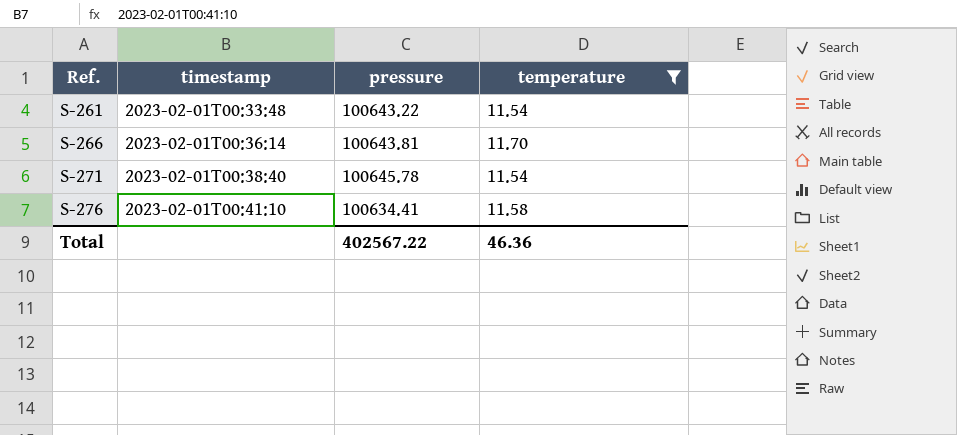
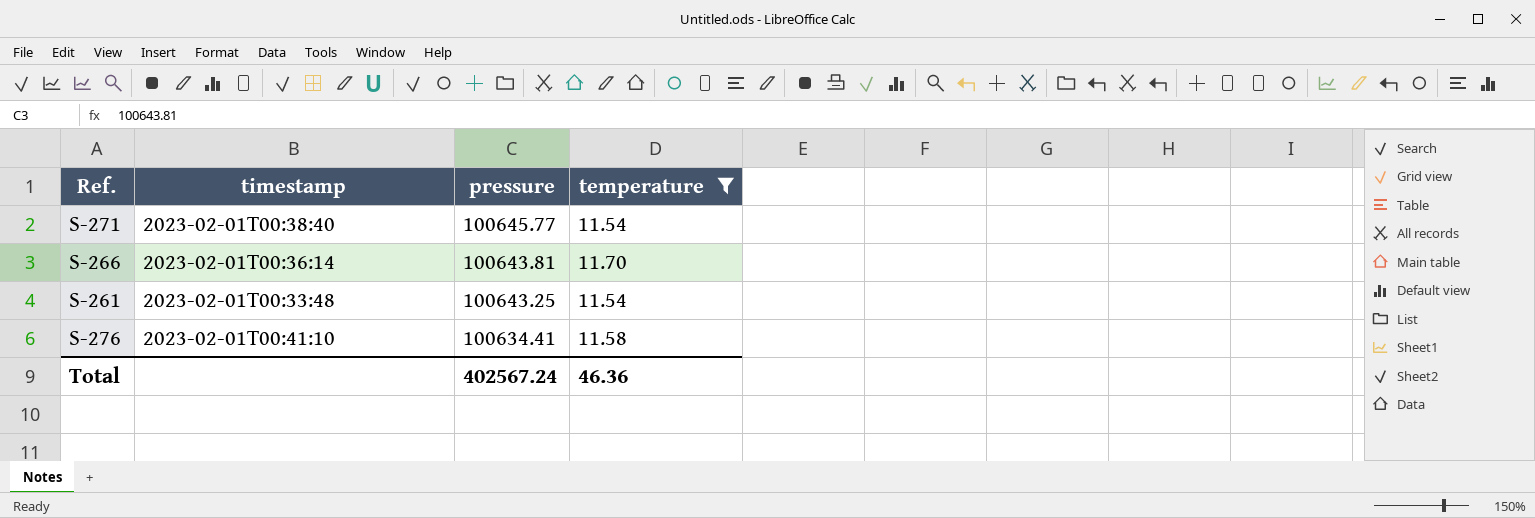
row order: Ref. ascending -> pressure descending
S-271 | pressure: 100645.78 -> 100645.77
S-261 | pressure: 100643.22 -> 100643.25
Total | pressure: 402567.22 -> 402567.24

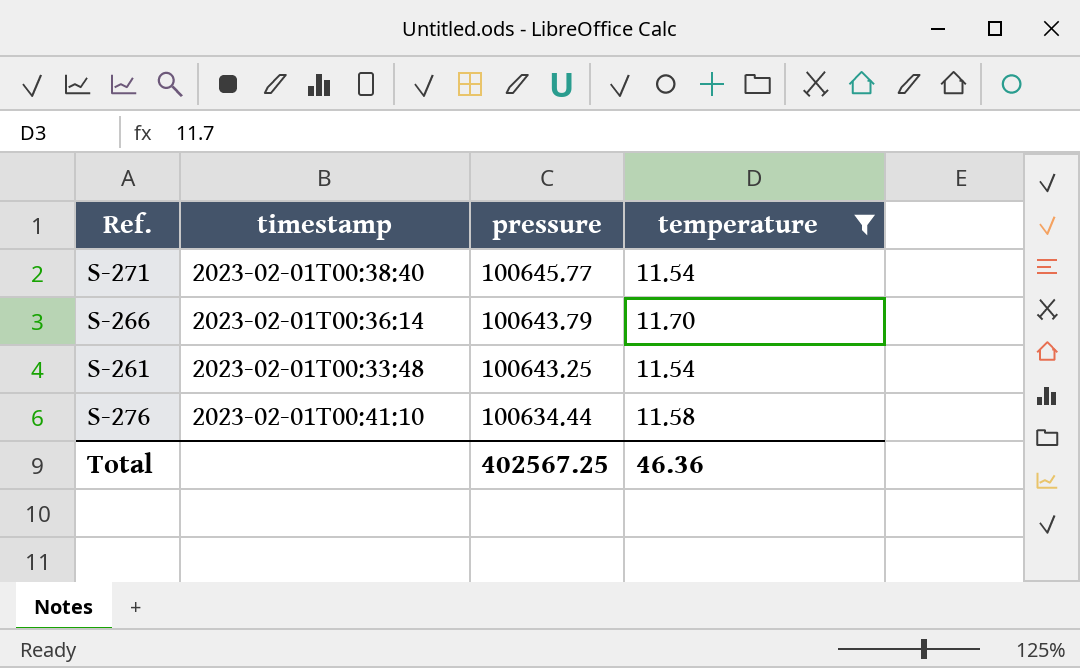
S-266 | pressure: 100643.81 -> 100643.79
S-276 | pressure: 100634.41 -> 100634.44
Total | pressure: 402567.24 -> 402567.25

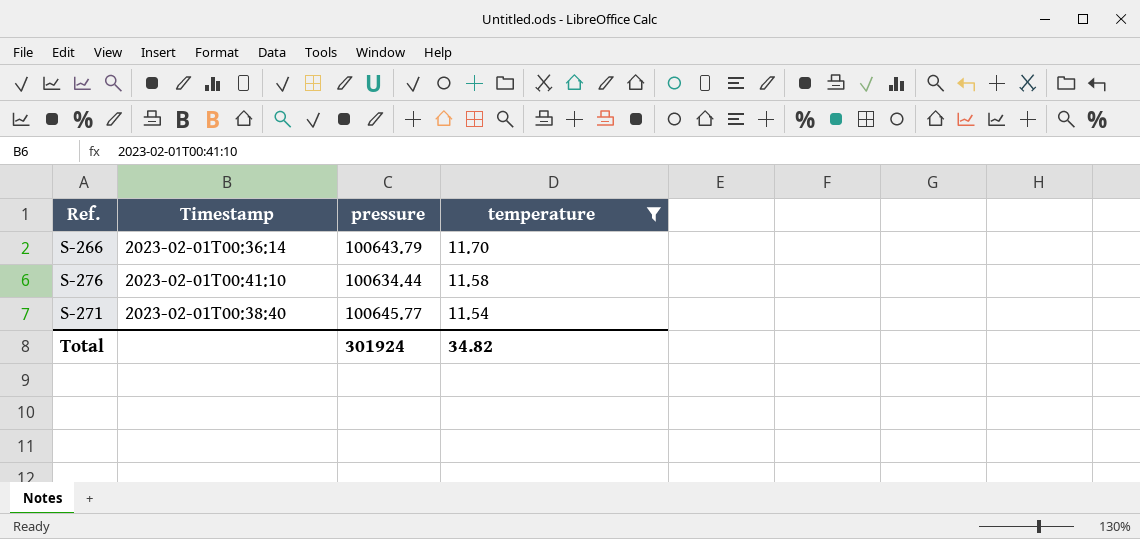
row order: pressure descending -> temperature descending
column name: timestamp -> Timestamp
row S-261: 2023-02-01T00:33:48 | 100643.25 | 11.54 -> none
Total | pressure: 402567.25 -> 301924
Total | temperature: 46.36 -> 34.82

